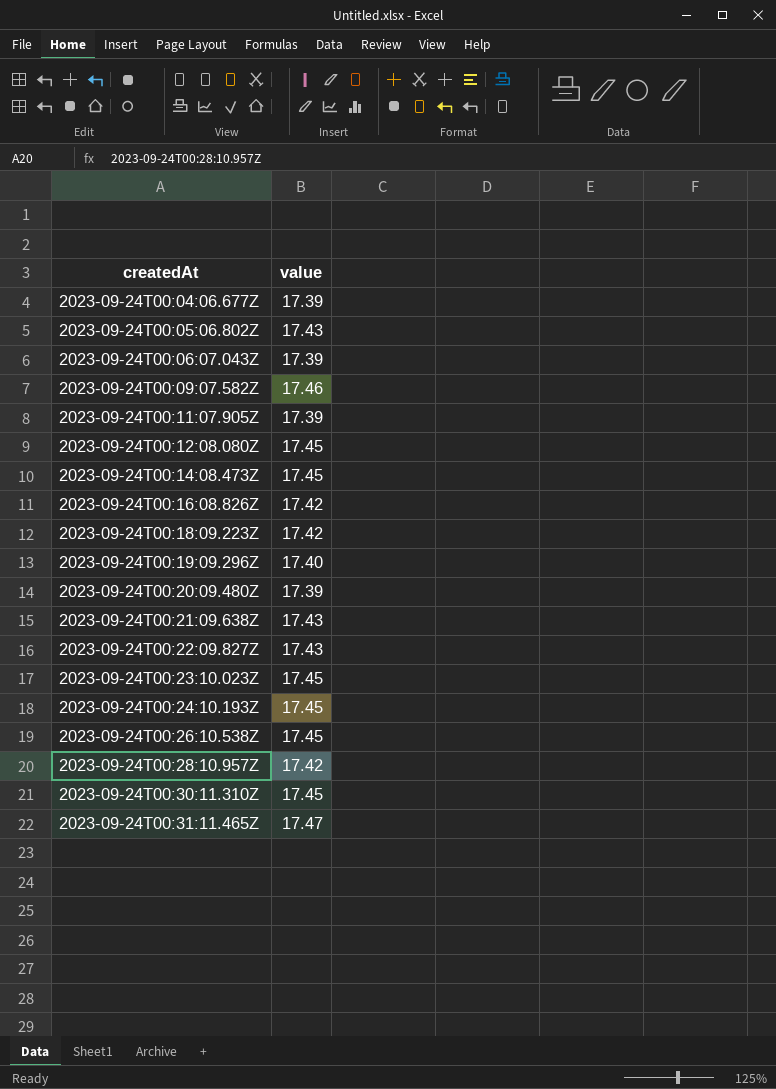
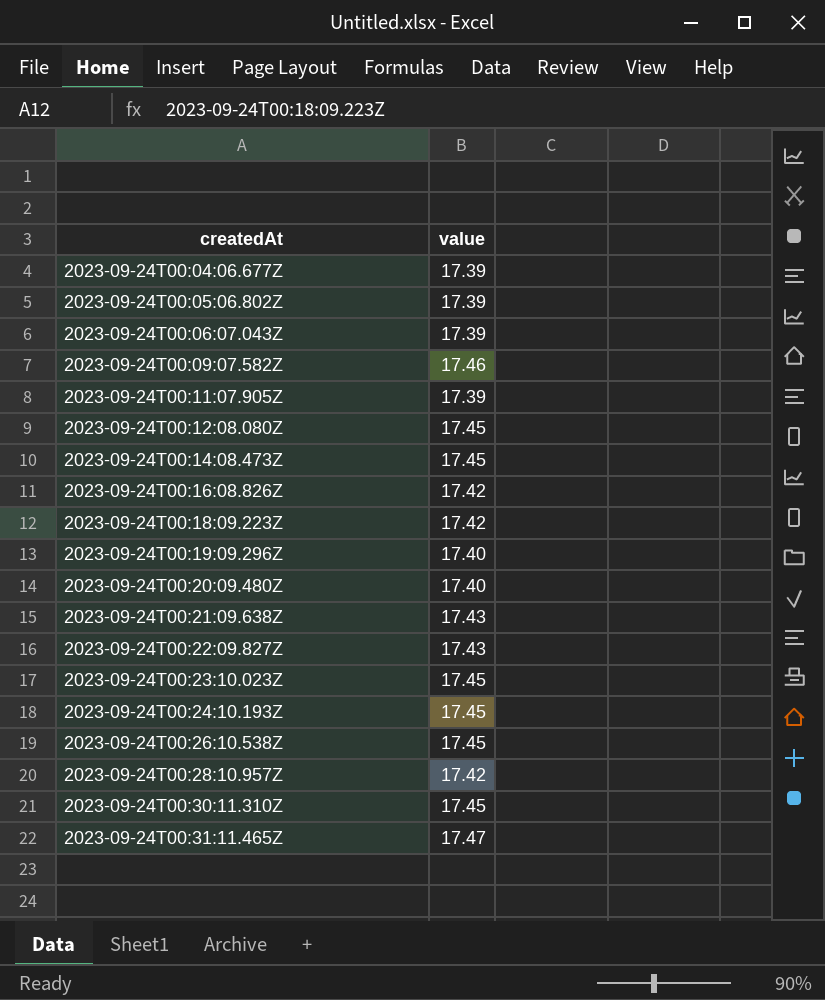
2023-09-24T00:05:06.802Z | value: 17.43 -> 17.39
2023-09-24T00:20:09.480Z | value: 17.39 -> 17.40

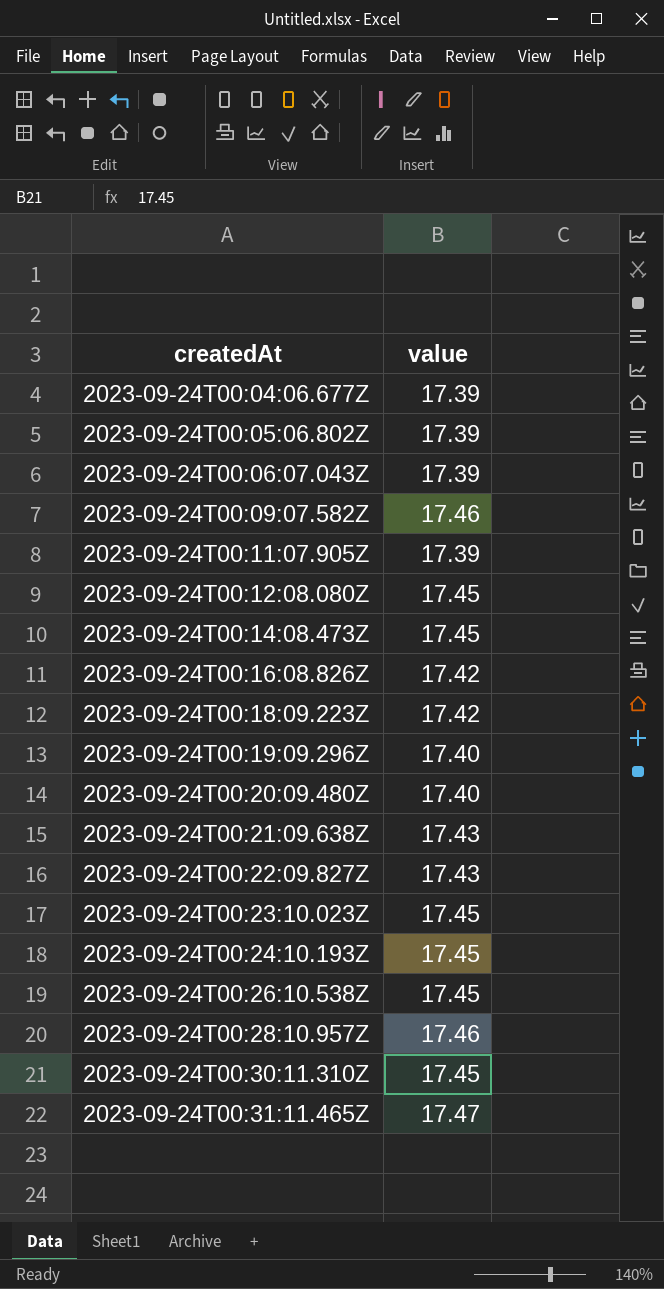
2023-09-24T00:28:10.957Z | value: 17.42 -> 17.46

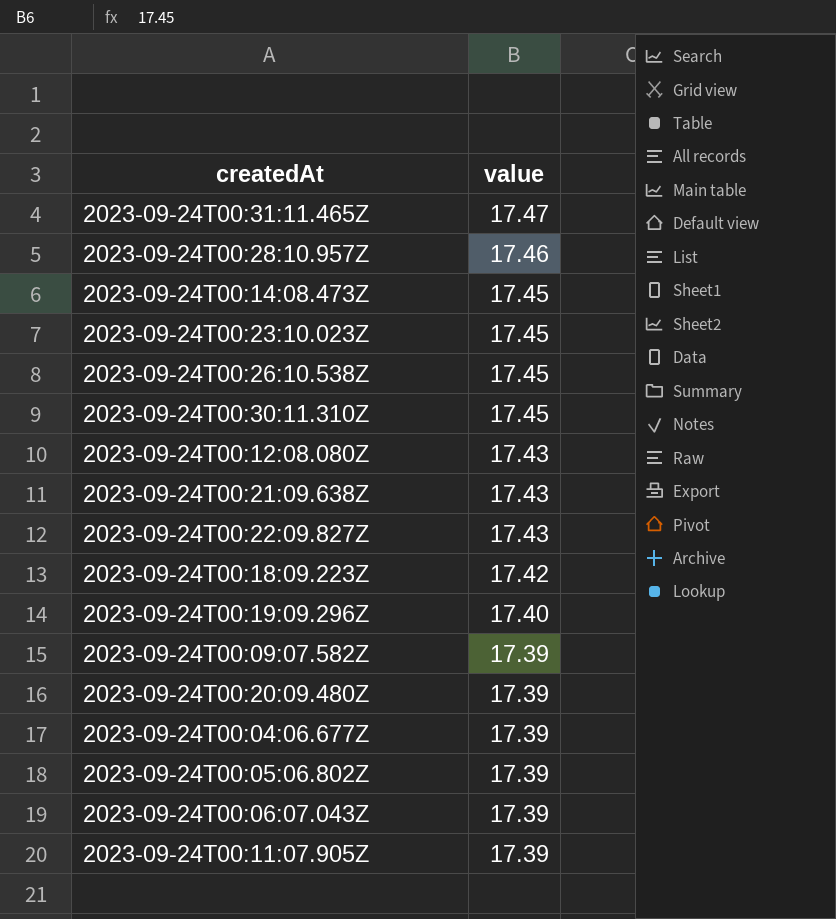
row order: createdAt ascending -> value descending
row 2023-09-24T00:16:08.826Z: 17.42 -> none
row 2023-09-24T00:24:10.193Z: 17.45 -> none
2023-09-24T00:12:08.080Z | value: 17.45 -> 17.43
2023-09-24T00:09:07.582Z | value: 17.46 -> 17.39
2023-09-24T00:20:09.480Z | value: 17.40 -> 17.39

